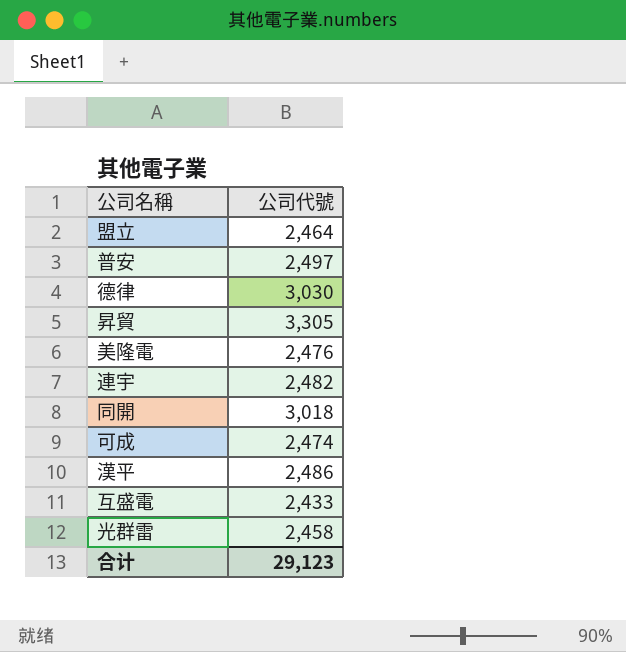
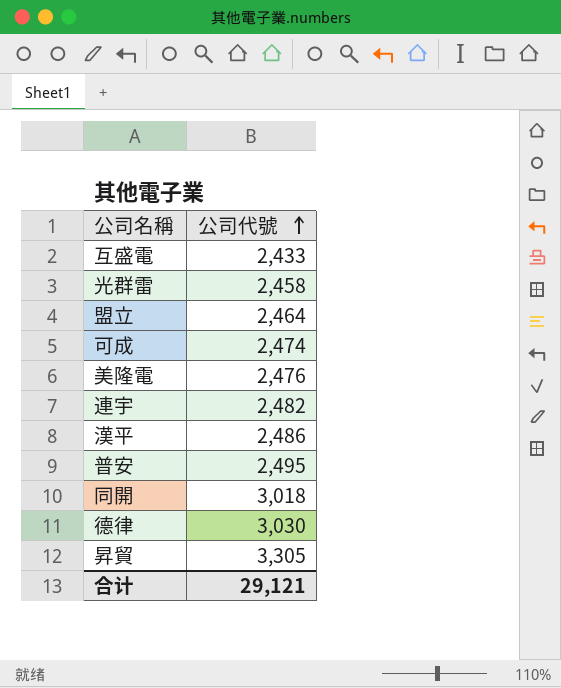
row order: none -> 公司代號 ascending
普安 | 公司代號: 2,497 -> 2,495
合计 | 公司代號: 29,123 -> 29,121

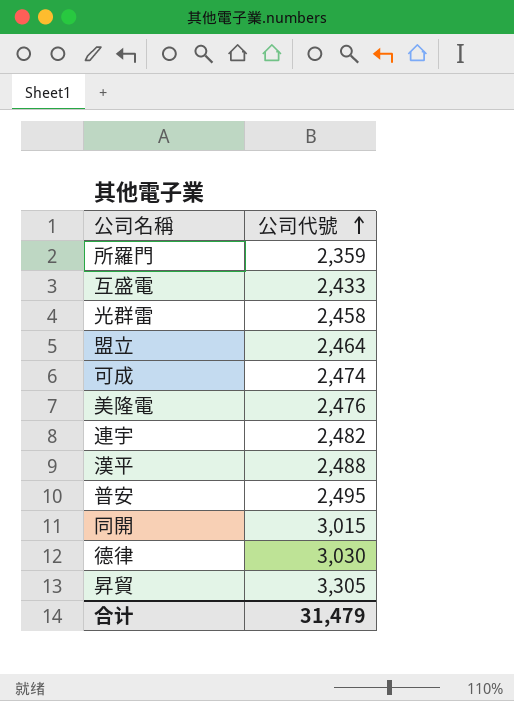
row 所羅門: none -> 2,359
漢平 | 公司代號: 2,486 -> 2,488
同開 | 公司代號: 3,018 -> 3,015
合计 | 公司代號: 29,121 -> 31,479

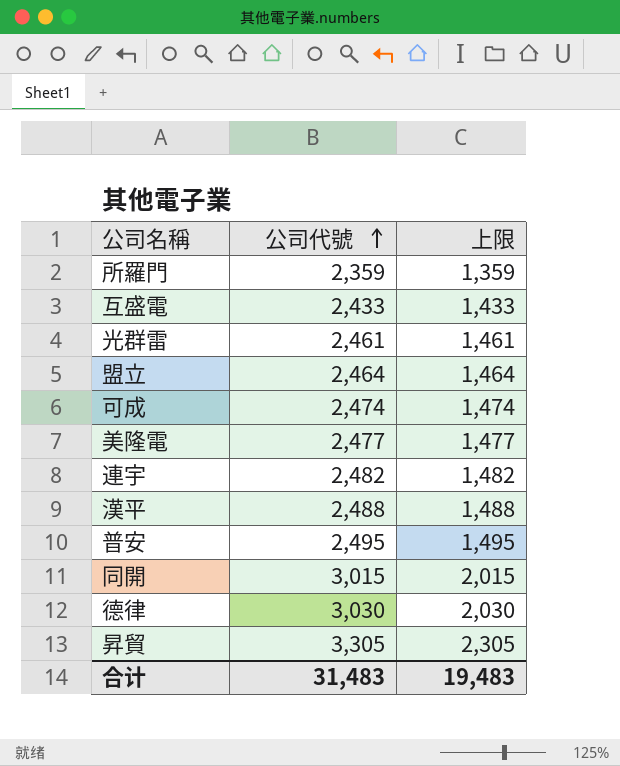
column 上限 | formula: none -> [公司代號] - 1000
光群雷 | 公司代號: 2,458 -> 2,461
美隆電 | 公司代號: 2,476 -> 2,477
合计 | 公司代號: 31,479 -> 31,483

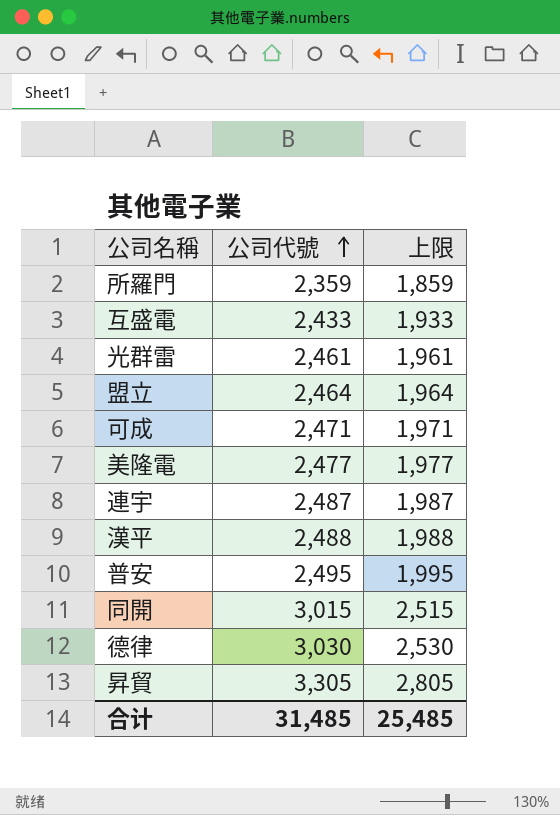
column 上限 | formula: [公司代號] - 1000 -> [公司代號] - 500
可成 | 公司代號: 2,474 -> 2,471
連宇 | 公司代號: 2,482 -> 2,487
合计 | 公司代號: 31,483 -> 31,485
合计 | 上限: 19,483 -> 25,485

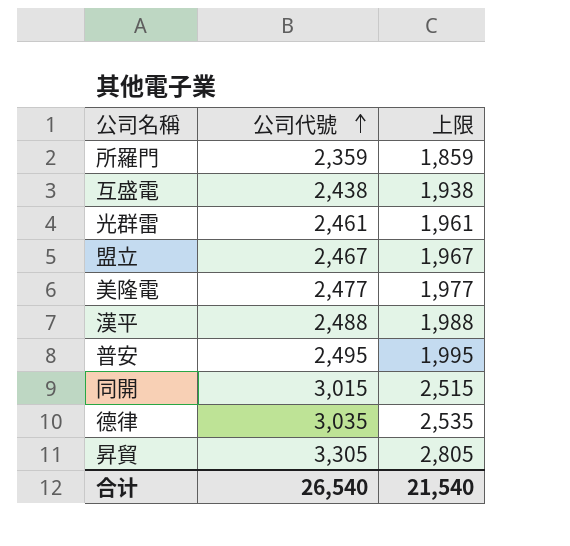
row 可成: 2,471 | 1,971 -> none
row 連宇: 2,487 | 1,987 -> none
互盛電 | 公司代號: 2,433 -> 2,438
互盛電 | 上限: 1,933 -> 1,938
盟立 | 公司代號: 2,464 -> 2,467
盟立 | 上限: 1,964 -> 1,967
德律 | 公司代號: 3,030 -> 3,035
德律 | 上限: 2,530 -> 2,535
合计 | 公司代號: 31,485 -> 26,540
合计 | 上限: 25,485 -> 21,540

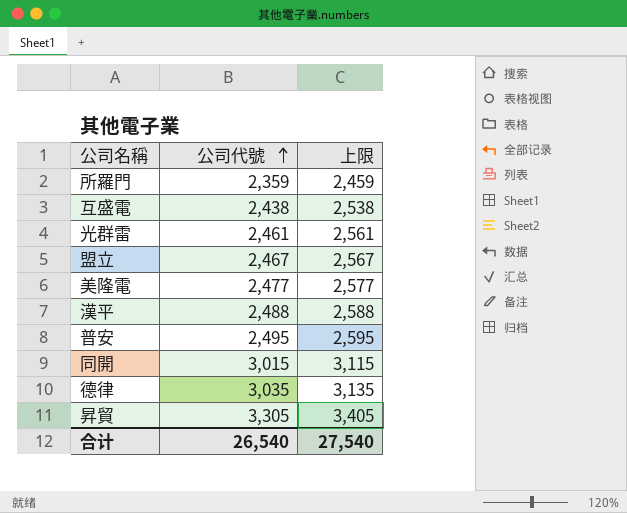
column 上限 | formula: [公司代號] - 500 -> [公司代號] + 100
合计 | 上限: 21,540 -> 27,540

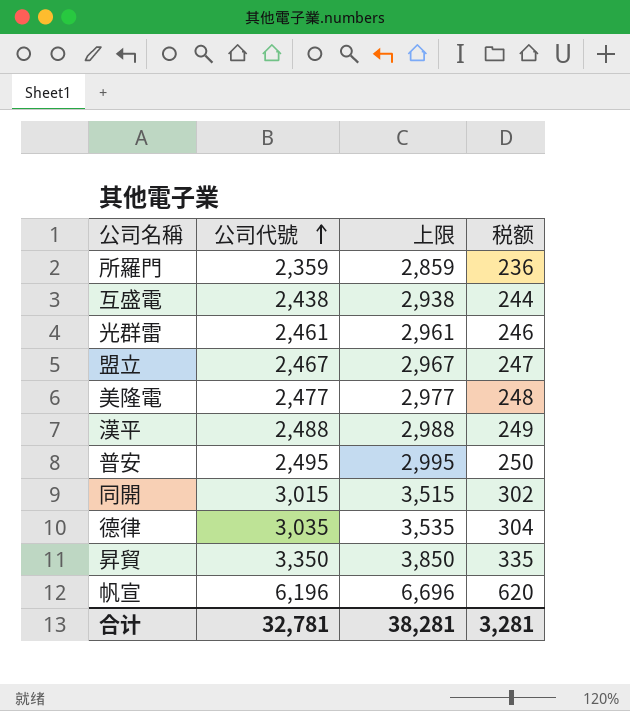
column 上限 | formula: [公司代號] + 100 -> [公司代號] + 500
column 税额 | formula: none -> [公司代號] * 0.1
昇貿 | 公司代號: 3,305 -> 3,350
row 帆宣: none -> 6,196 | 6,696 | 620
合计 | 公司代號: 26,540 -> 32,781
合计 | 上限: 27,540 -> 38,281

